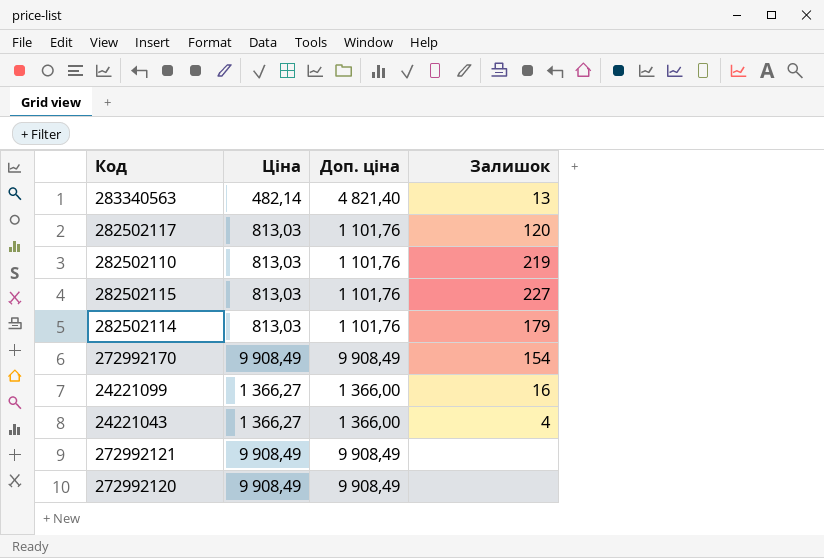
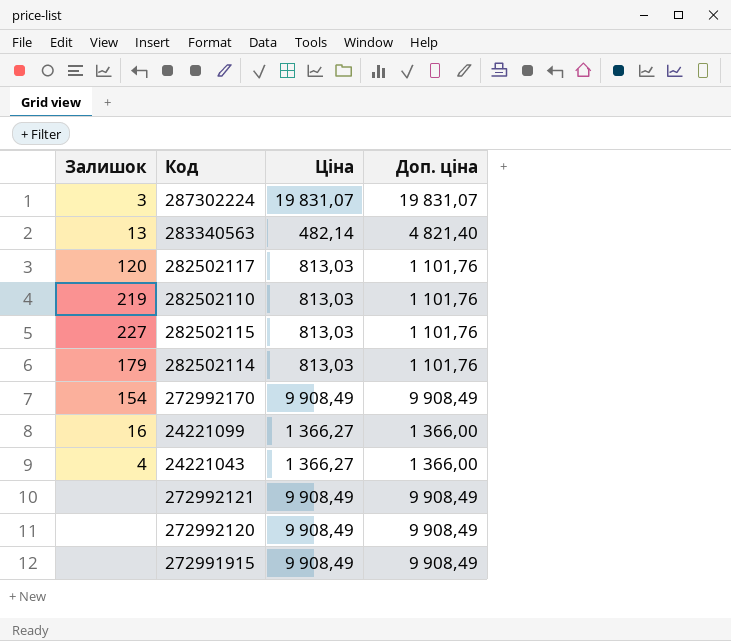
column Залишок | position: 4 -> 1
row 287302224: none -> 3 | 19 831,07 | 19 831,07
row 272991915: none -> none | 9 908,49 | 9 908,49

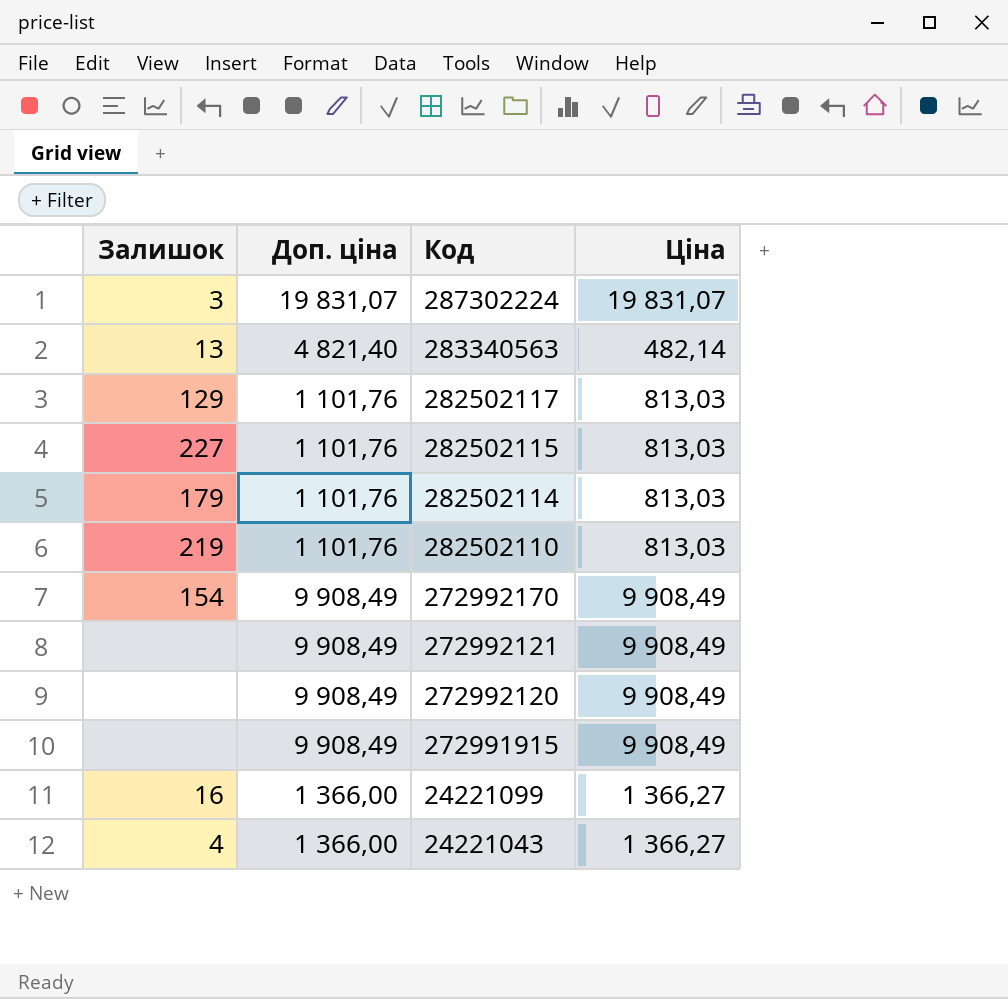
row order: none -> Код descending
column Доп. ціна | position: 4 -> 2
282502117 | Залишок: 120 -> 129

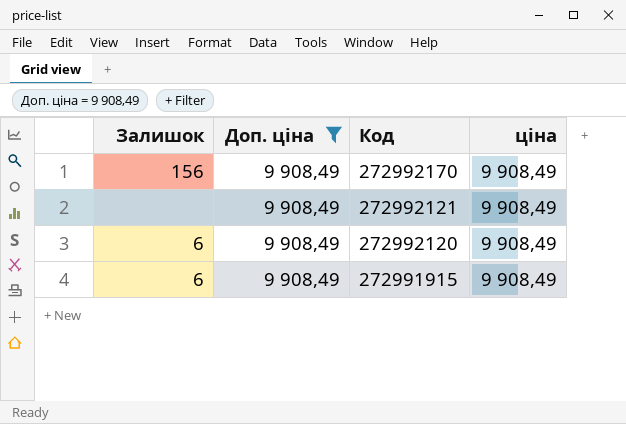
filter: none -> Доп. ціна = 9 908,49
column name: Ціна -> ціна
272992170 | Залишок: 154 -> 156
272992120 | Залишок: none -> 6
272991915 | Залишок: none -> 6

